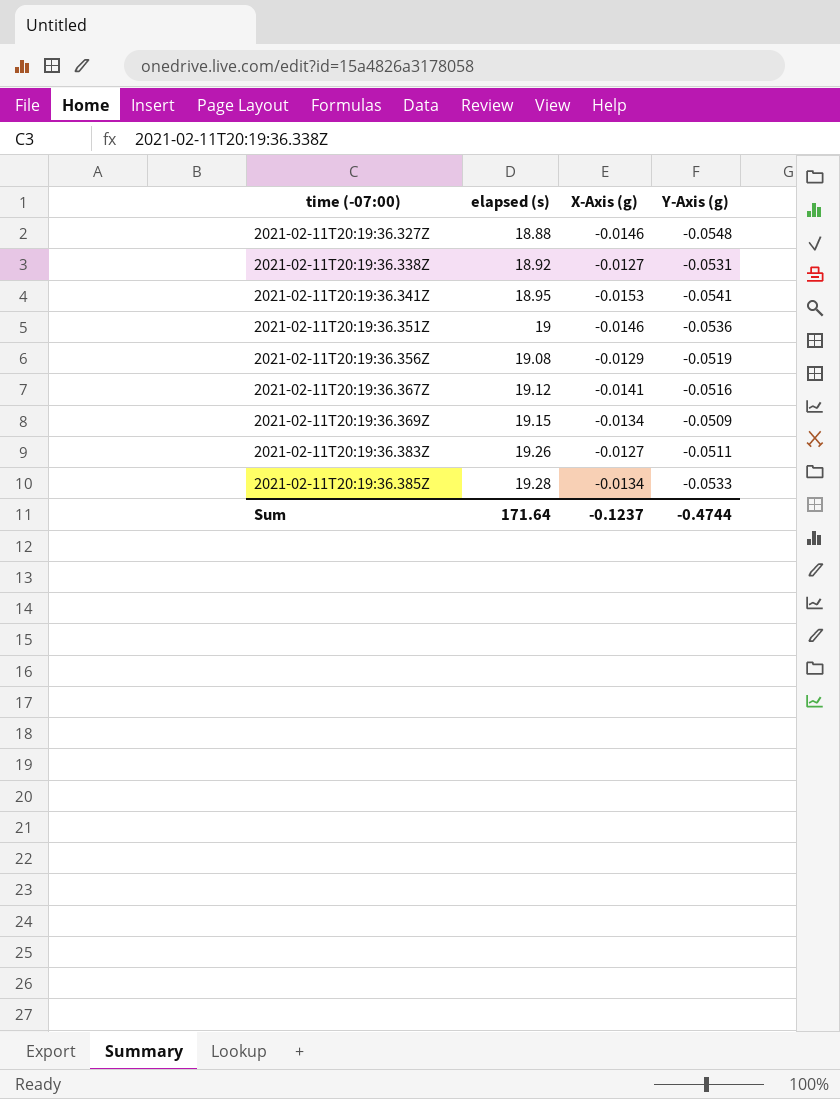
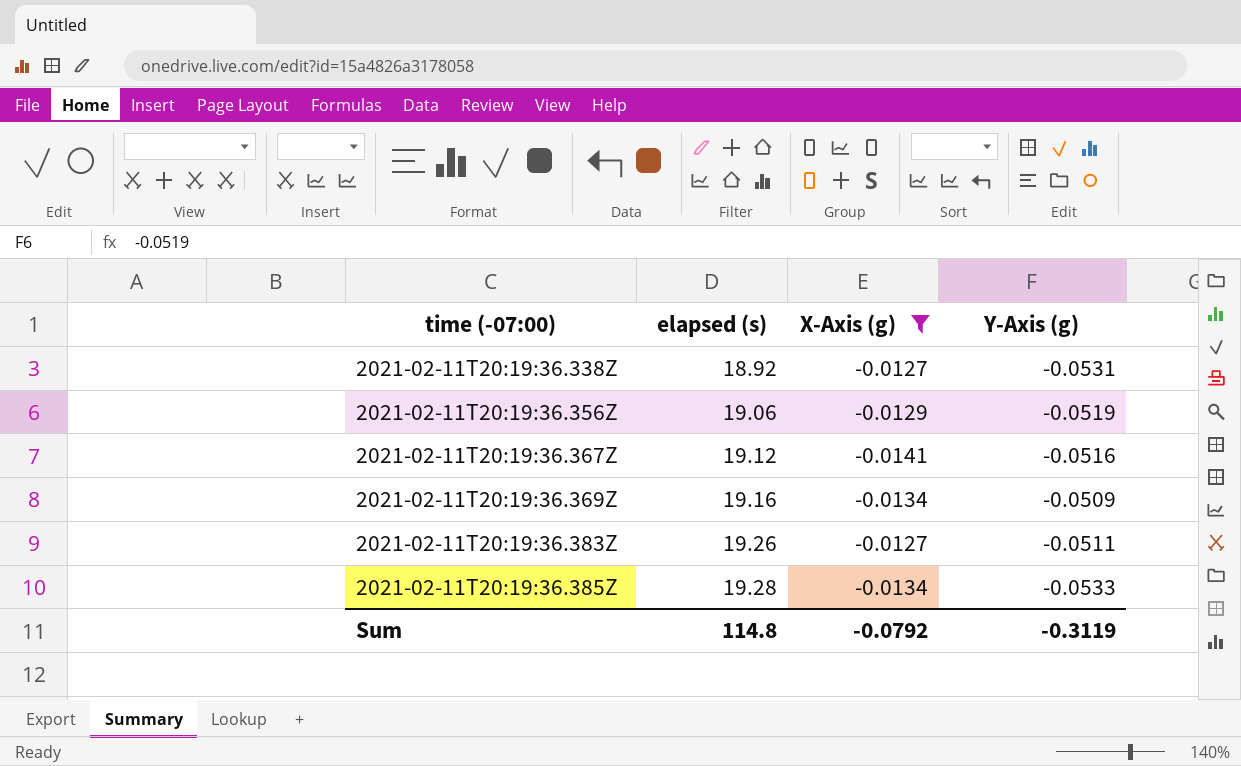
filter: none -> X-Axis (g) >= -0.0141
2021-02-11T20:19:36.356Z | elapsed (s): 19.08 -> 19.06
2021-02-11T20:19:36.369Z | elapsed (s): 19.15 -> 19.16
Sum | elapsed (s): 171.64 -> 114.8
Sum | X-Axis (g): -0.1237 -> -0.0792
Sum | Y-Axis (g): -0.4744 -> -0.3119

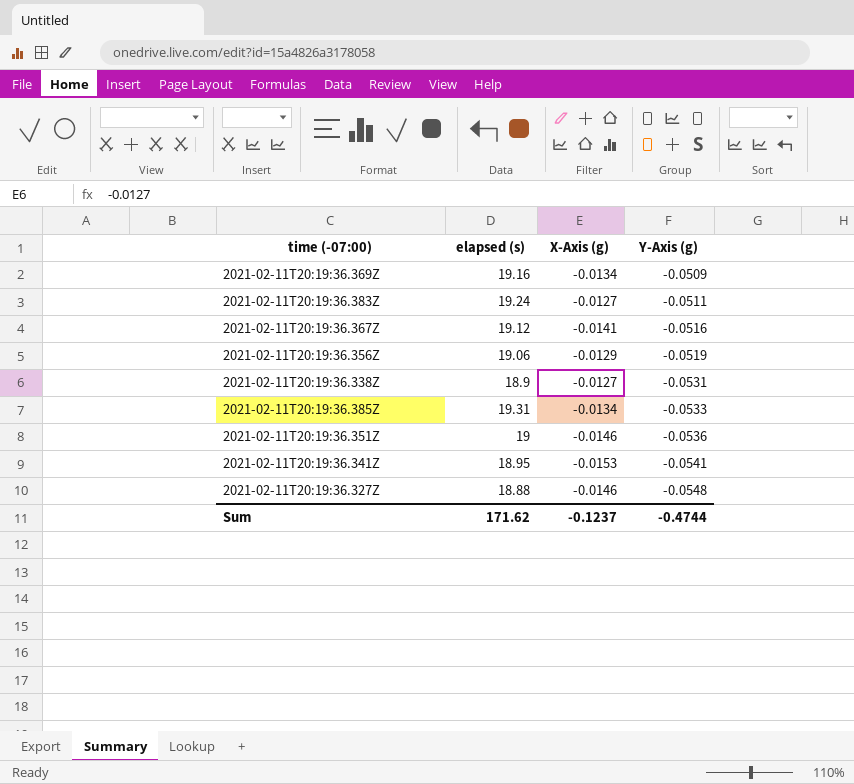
filter: X-Axis (g) >= -0.0141 -> none
row order: time (-07:00) ascending -> Y-Axis (g) descending
2021-02-11T20:19:36.383Z | elapsed (s): 19.26 -> 19.24
2021-02-11T20:19:36.338Z | elapsed (s): 18.92 -> 18.9
2021-02-11T20:19:36.385Z | elapsed (s): 19.28 -> 19.31
Sum | elapsed (s): 114.8 -> 171.62
Sum | X-Axis (g): -0.0792 -> -0.1237
Sum | Y-Axis (g): -0.3119 -> -0.4744

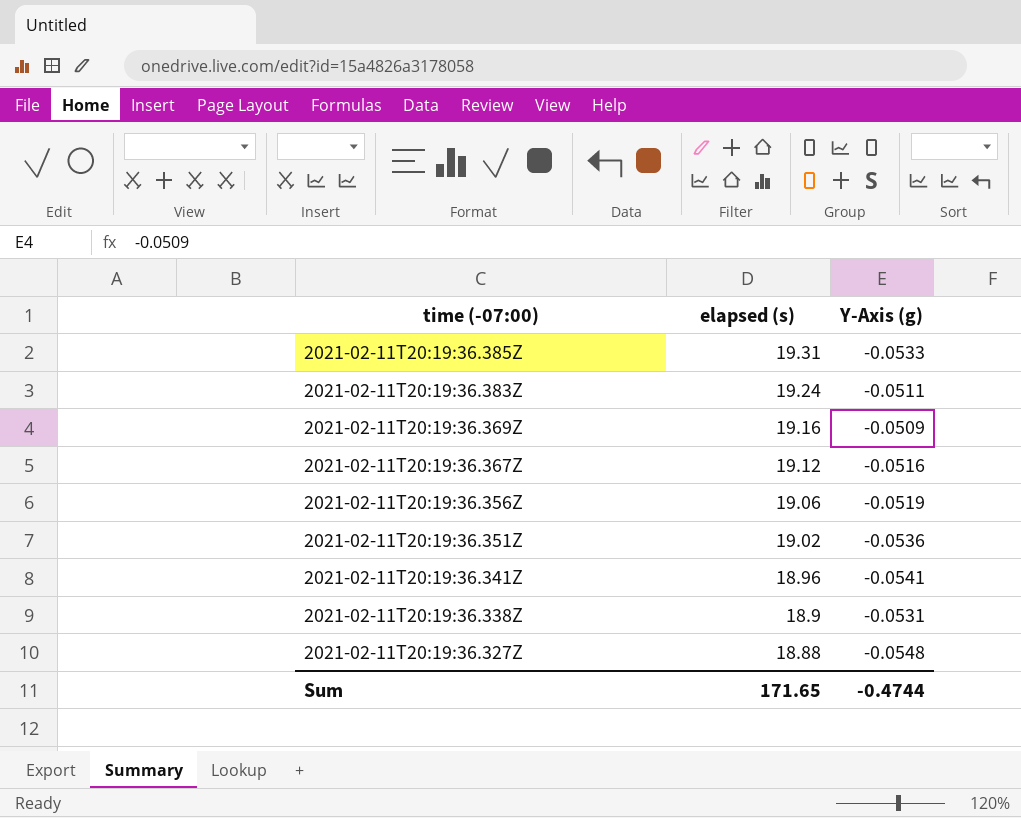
row order: Y-Axis (g) descending -> time (-07:00) descending
column X-Axis (g) | position: 3 -> none
2021-02-11T20:19:36.351Z | elapsed (s): 19 -> 19.02
2021-02-11T20:19:36.341Z | elapsed (s): 18.95 -> 18.96
Sum | elapsed (s): 171.62 -> 171.65

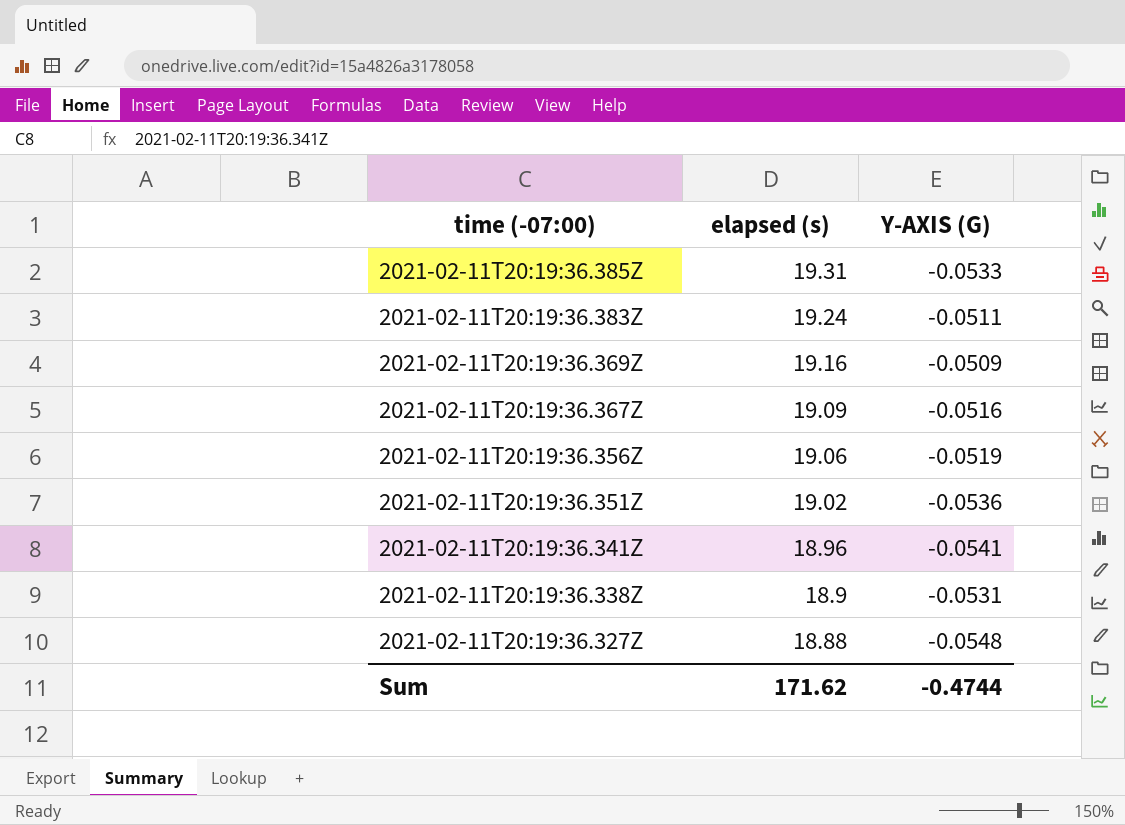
column name: Y-Axis (g) -> Y-AXIS (G)
2021-02-11T20:19:36.367Z | elapsed (s): 19.12 -> 19.09
Sum | elapsed (s): 171.65 -> 171.62

